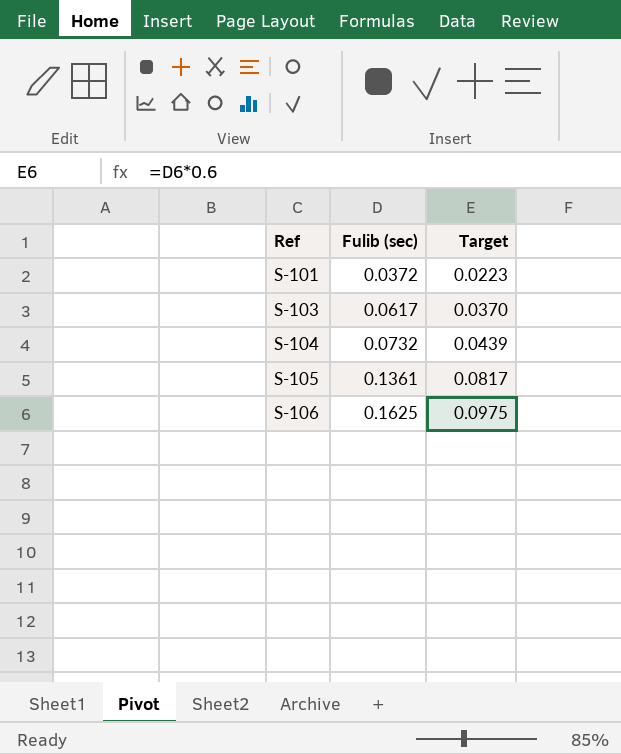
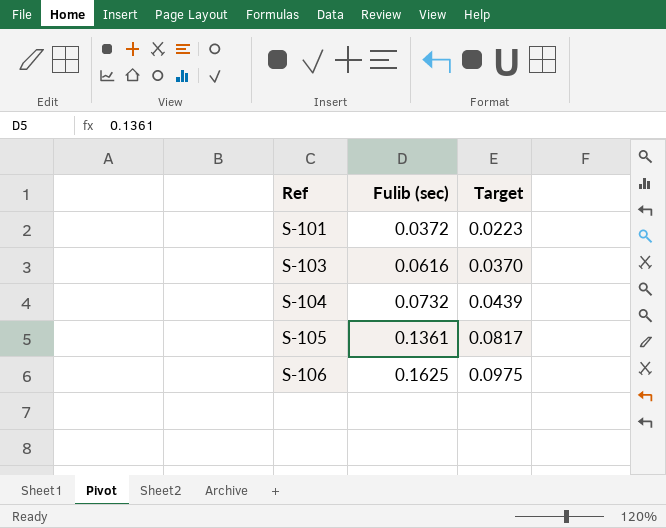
S-103 | Fulib (sec): 0.0617 -> 0.0616

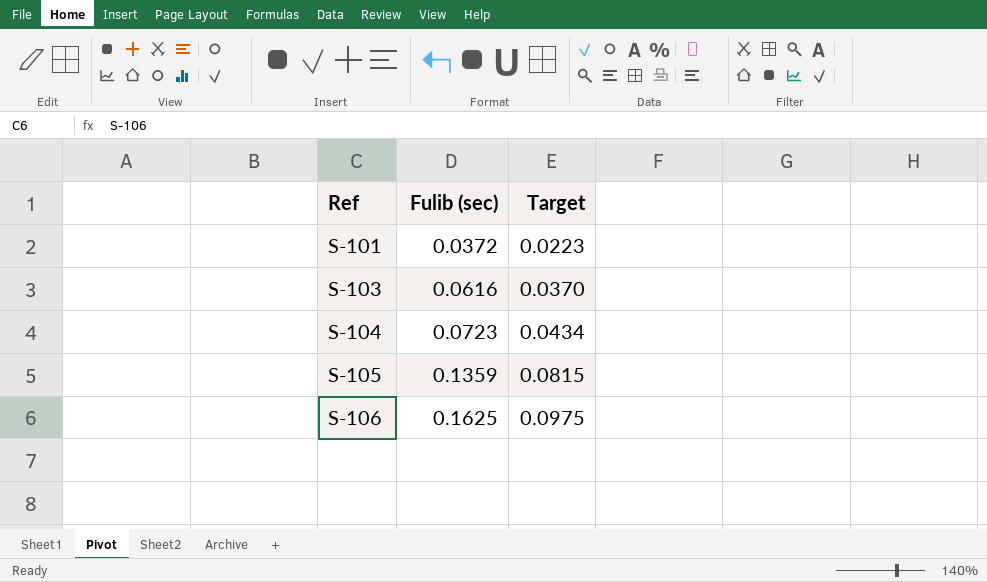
S-104 | Fulib (sec): 0.0732 -> 0.0723
S-104 | Target: 0.0439 -> 0.0434
S-105 | Fulib (sec): 0.1361 -> 0.1359
S-105 | Target: 0.0817 -> 0.0815

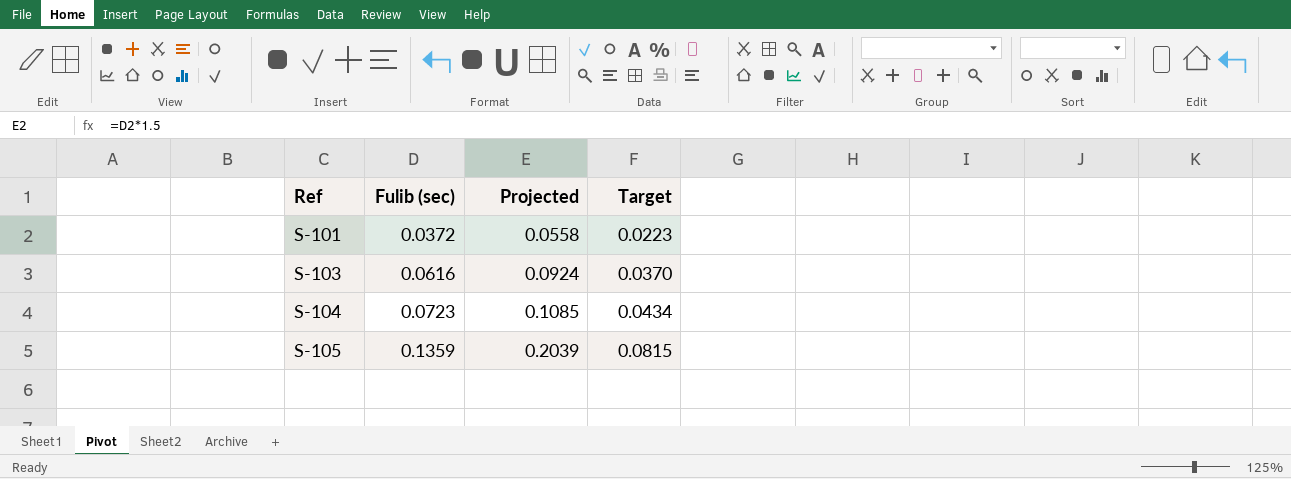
column Projected | formula: none -> [Fulib (sec)] * 1.5
row S-106: 0.1625 | 0.0975 -> none

